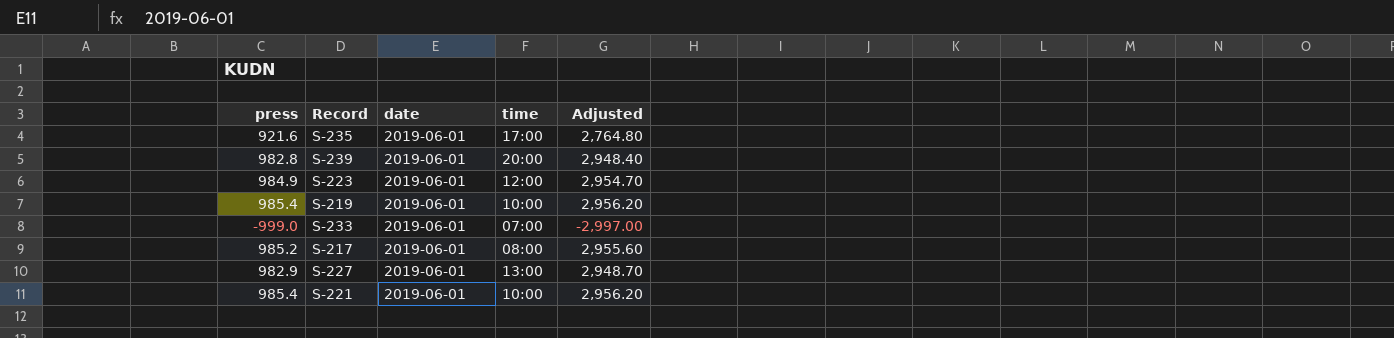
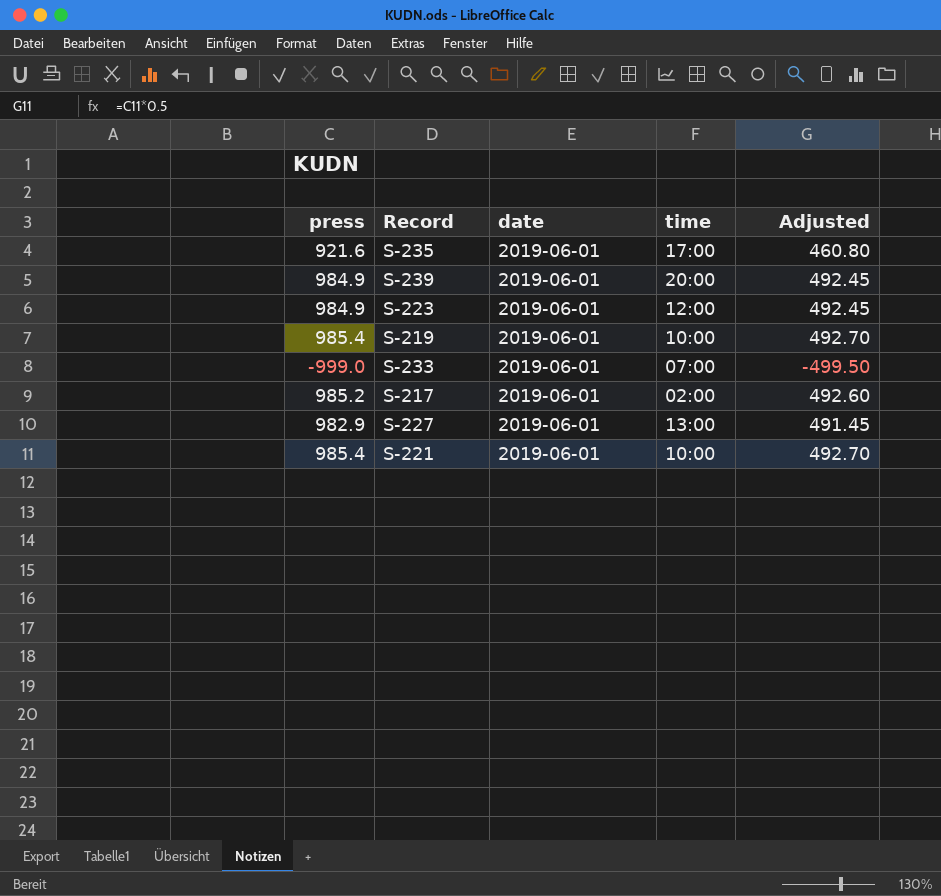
column Adjusted | formula: [press] * 3 -> [press] * 0.5
S-239 | press: 982.8 -> 984.9
S-217 | time: 08:00 -> 02:00

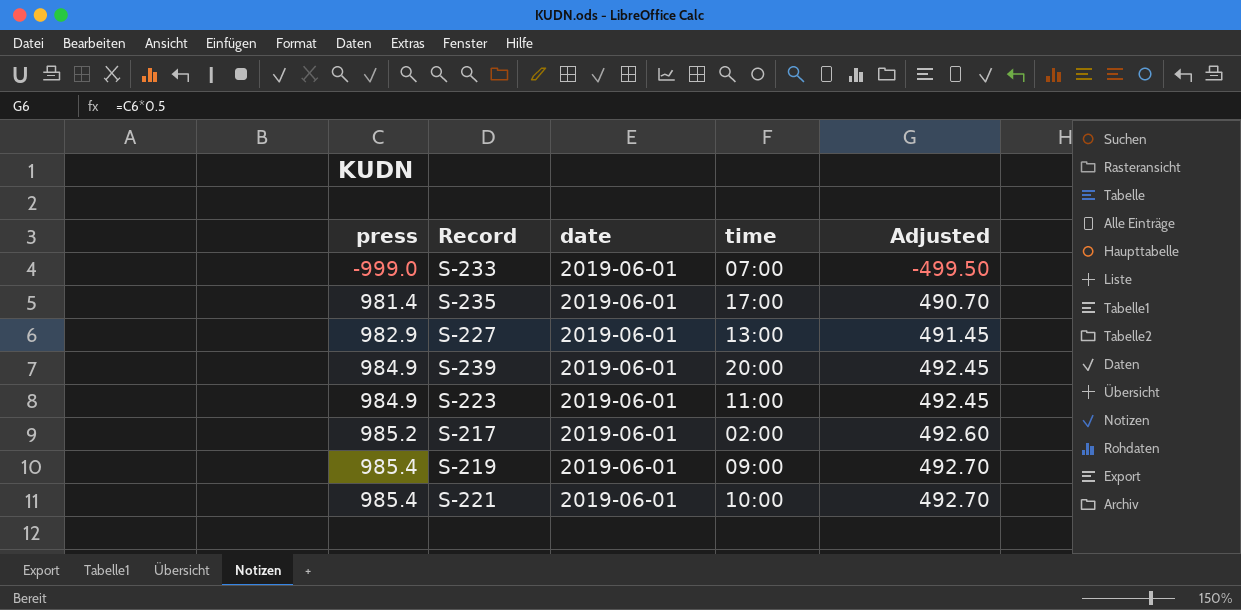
row order: none -> press ascending
S-235 | press: 921.6 -> 981.4
S-235 | Adjusted: 460.80 -> 490.70
S-223 | time: 12:00 -> 11:00
S-219 | time: 10:00 -> 09:00

